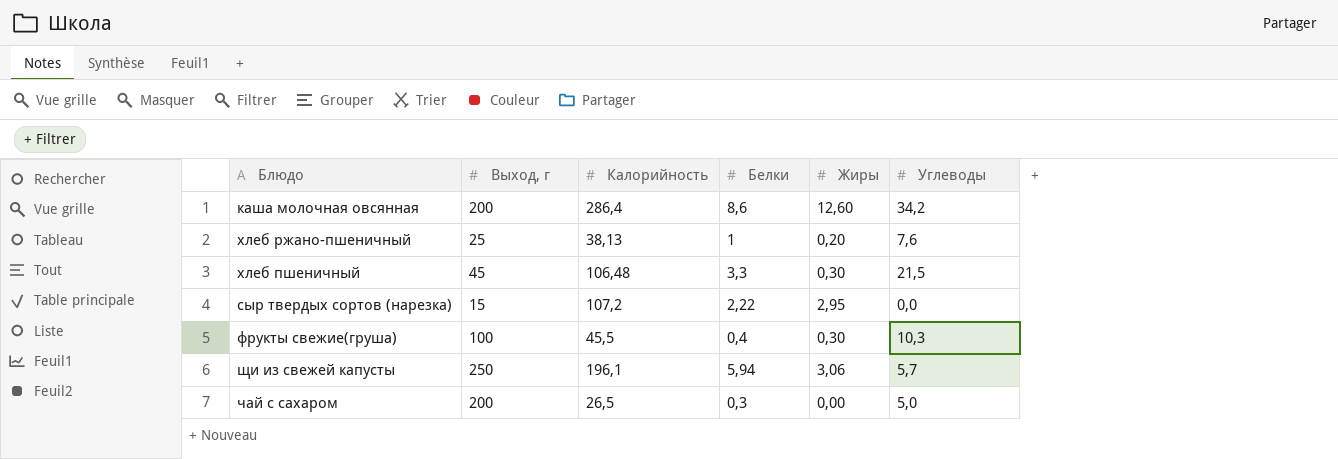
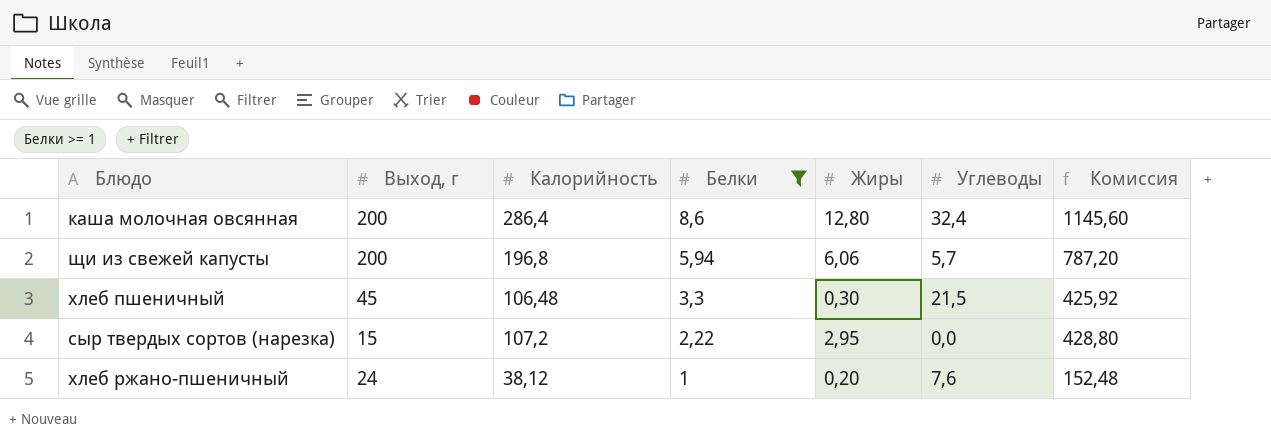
filter: none -> Белки >= 1
row order: none -> Белки descending
column Комиссия | formula: none -> [Калорийность] * 4
каша молочная овсянная | Жиры: 12,60 -> 12,80
каша молочная овсянная | Углеводы: 34,2 -> 32,4
щи из свежей капусты | Выход, г: 250 -> 200
щи из свежей капусты | Калорийность: 196,1 -> 196,8
щи из свежей капусты | Жиры: 3,06 -> 6,06
хлеб ржано-пшеничный | Выход, г: 25 -> 24
хлеб ржано-пшеничный | Калорийность: 38,13 -> 38,12

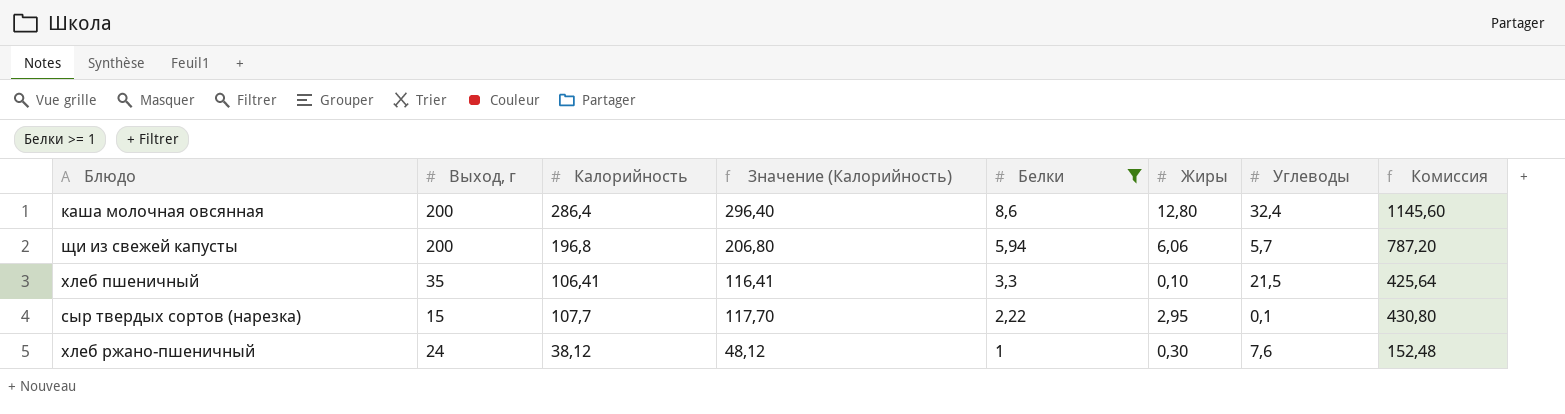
column Значение (Калорийность) | formula: none -> [Калорийность] + 10
хлеб пшеничный | Выход, г: 45 -> 35
хлеб пшеничный | Калорийность: 106,48 -> 106,41
хлеб пшеничный | Жиры: 0,30 -> 0,10
хлеб пшеничный | Комиссия: 425,92 -> 425,64
сыр твердых сортов (нарезка) | Калорийность: 107,2 -> 107,7
сыр твердых сортов (нарезка) | Углеводы: 0,0 -> 0,1
сыр твердых сортов (нарезка) | Комиссия: 428,80 -> 430,80
хлеб ржано-пшеничный | Жиры: 0,20 -> 0,30

